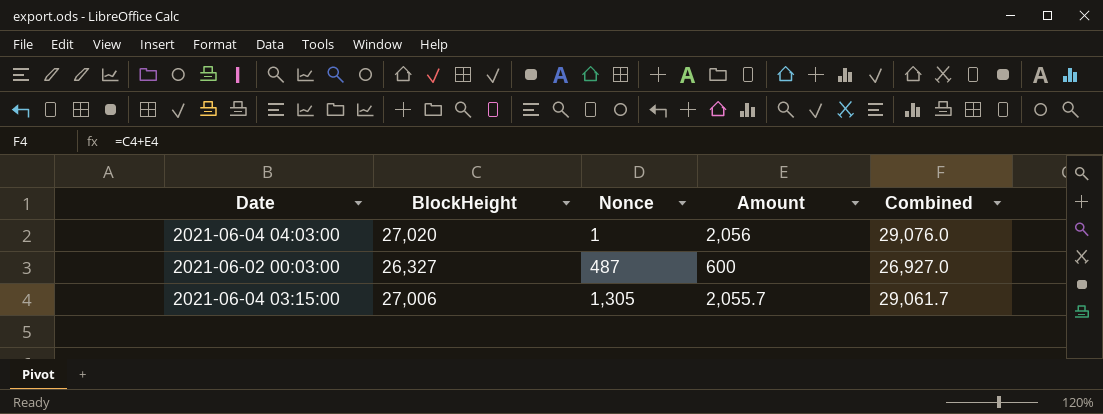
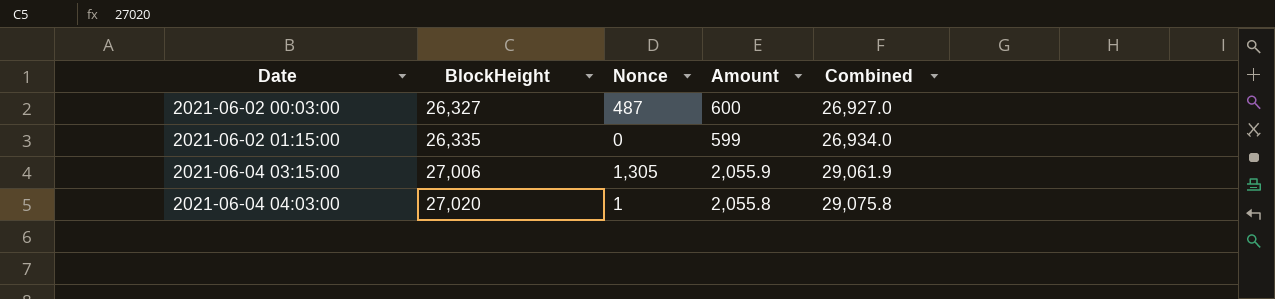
row order: Nonce ascending -> Date ascending
row 2021-06-02 01:15:00: none -> 26,335 | 0 | 599 | 26,934.0
2021-06-04 03:15:00 | Amount: 2,055.7 -> 2,055.9
2021-06-04 03:15:00 | Combined: 29,061.7 -> 29,061.9
2021-06-04 04:03:00 | Amount: 2,056 -> 2,055.8
2021-06-04 04:03:00 | Combined: 29,076.0 -> 29,075.8

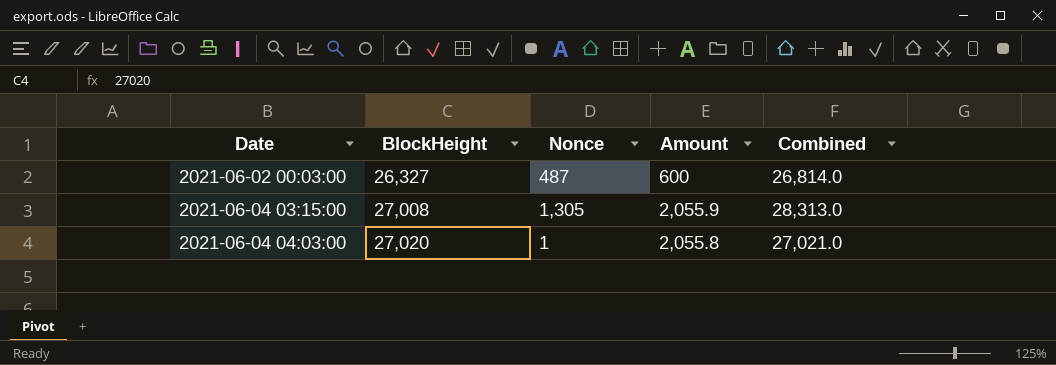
column Combined | formula: [BlockHeight] + [Amount] -> [BlockHeight] + [Nonce]
row 2021-06-02 01:15:00: 26,335 | 0 | 599 | 26,934.0 -> none
2021-06-04 03:15:00 | BlockHeight: 27,006 -> 27,008

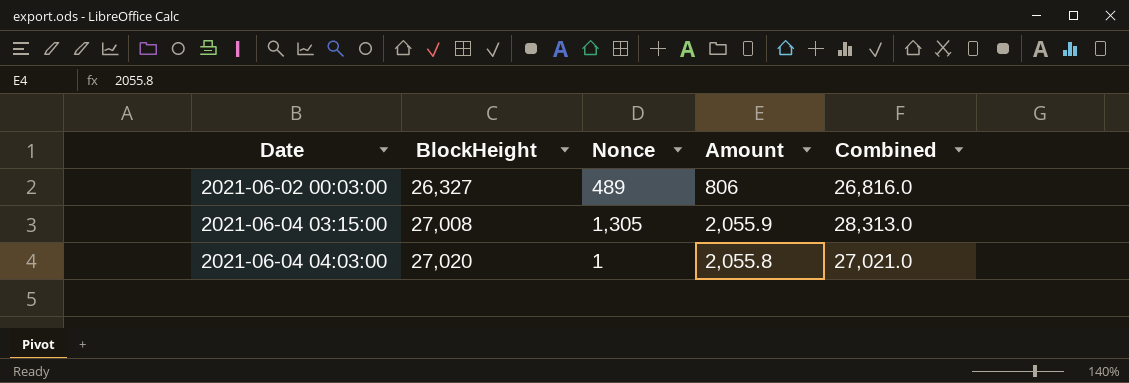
2021-06-02 00:03:00 | Nonce: 487 -> 489
2021-06-02 00:03:00 | Amount: 600 -> 806
2021-06-02 00:03:00 | Combined: 26,814.0 -> 26,816.0

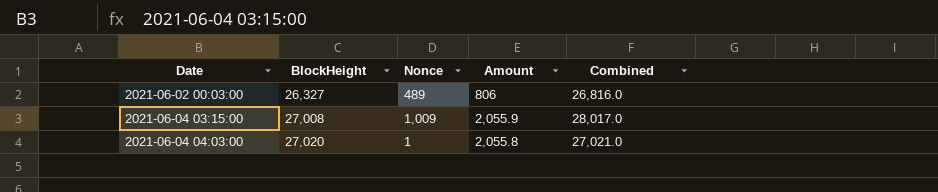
2021-06-04 03:15:00 | Nonce: 1,305 -> 1,009
2021-06-04 03:15:00 | Combined: 28,313.0 -> 28,017.0

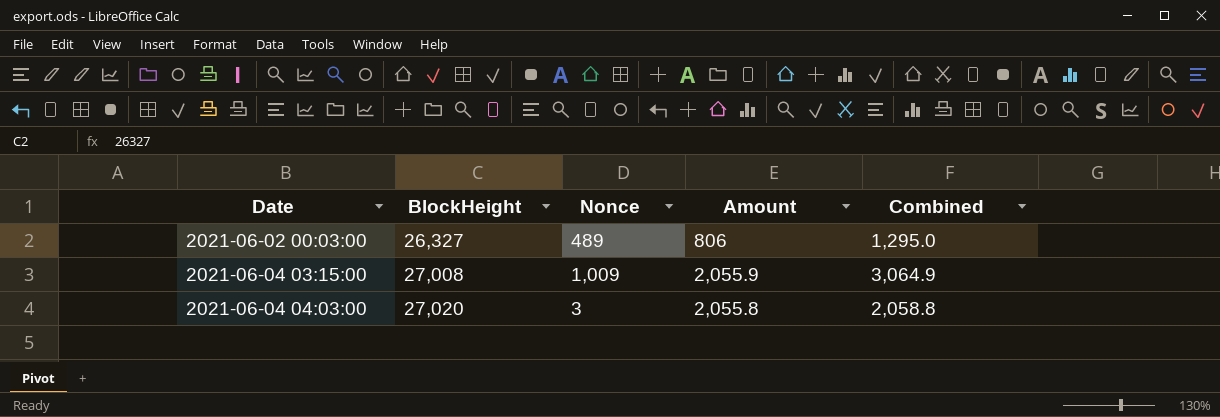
column Combined | formula: [BlockHeight] + [Nonce] -> [Nonce] + [Amount]
2021-06-04 04:03:00 | Nonce: 1 -> 3

